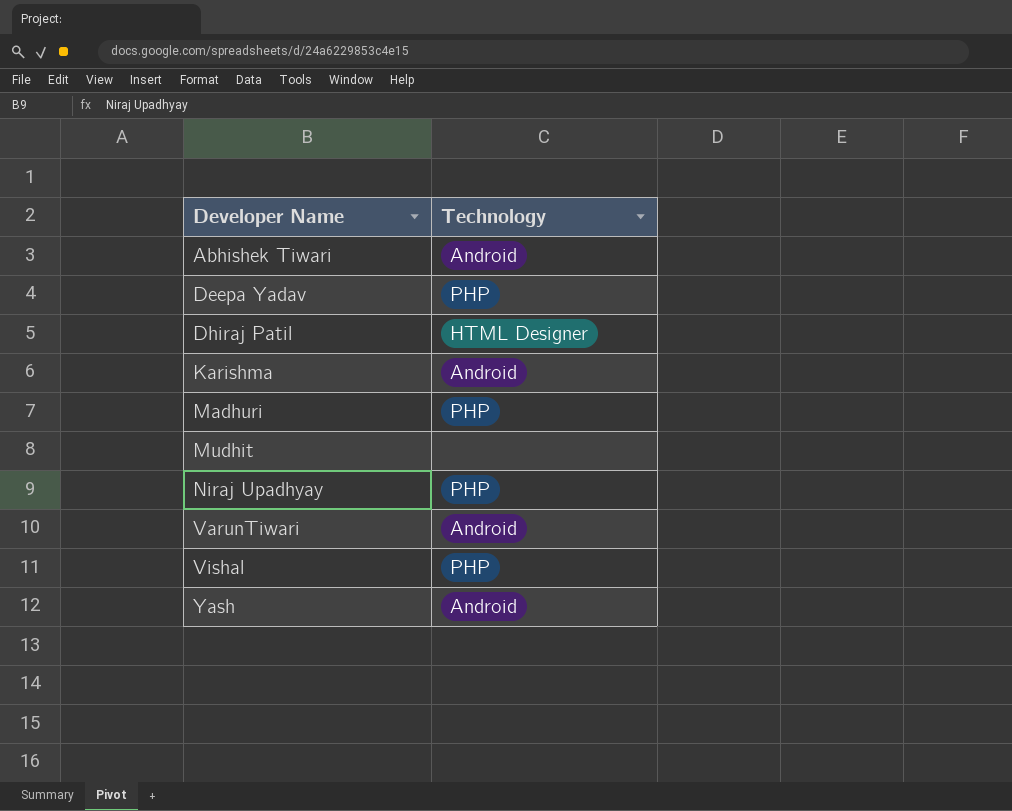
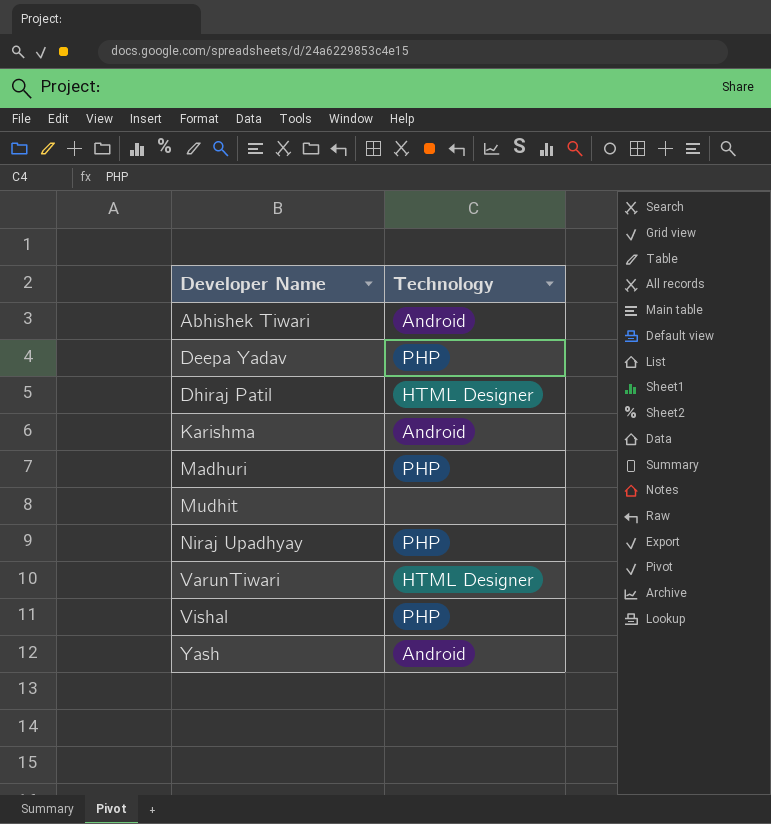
VarunTiwari | Technology: Android -> HTML Designer

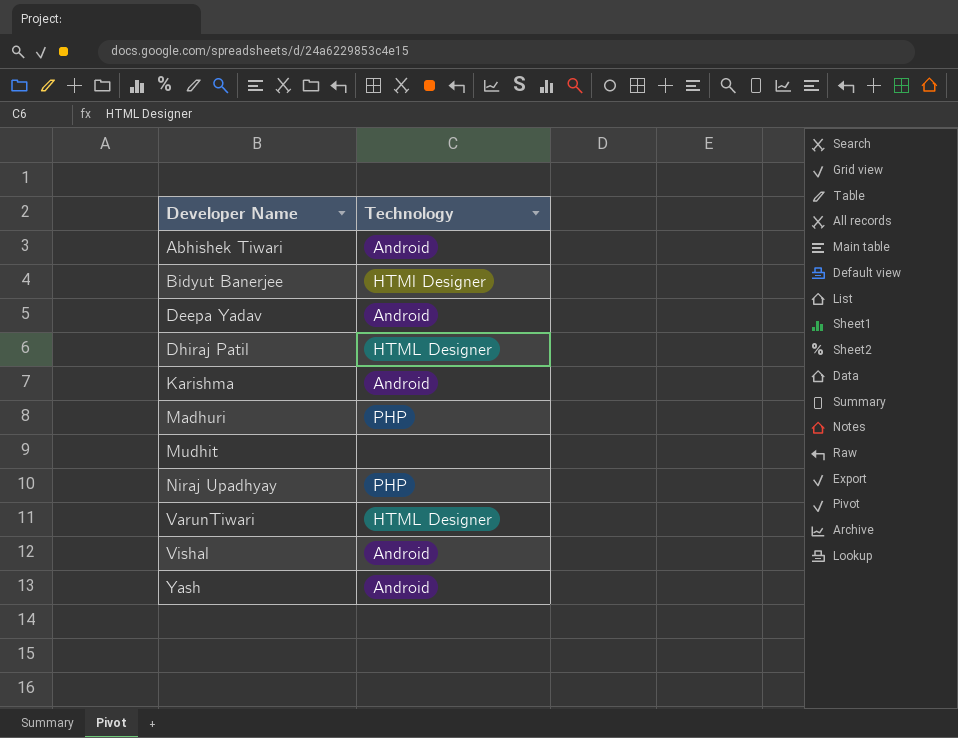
row Bidyut Banerjee: none -> HTMl Designer
Deepa Yadav | Technology: PHP -> Android
Vishal | Technology: PHP -> Android

